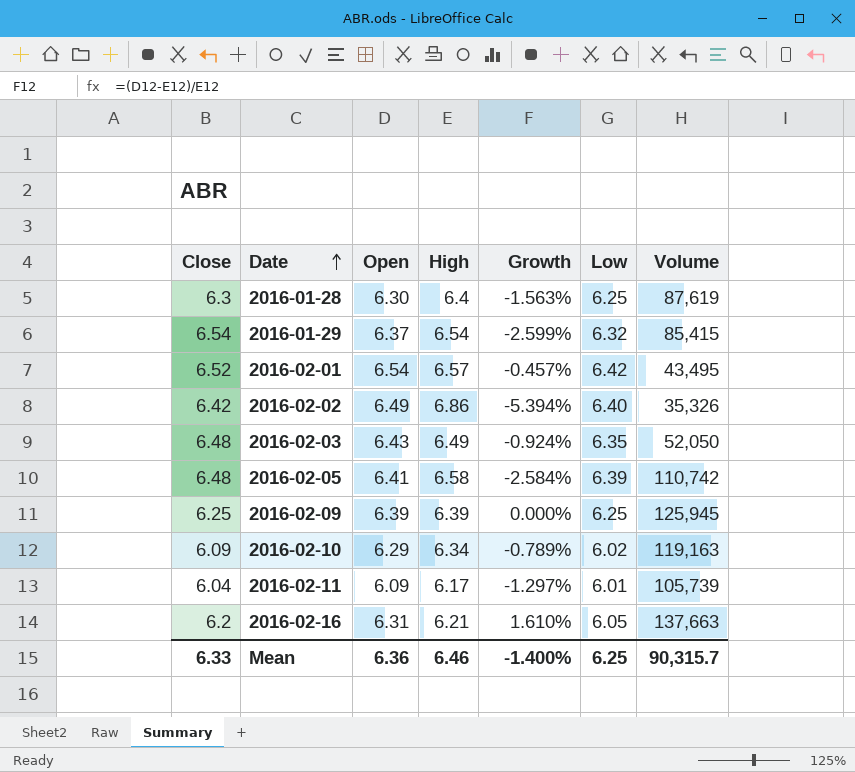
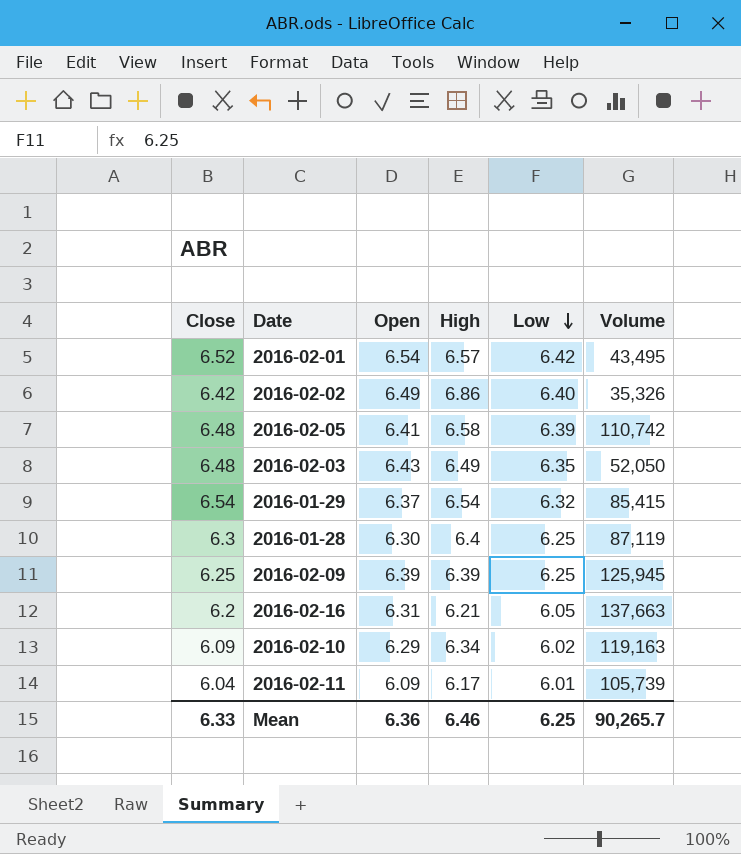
row order: Date ascending -> Low descending
column Growth | formula: ([Open] - [High]) / [High] -> none
2016-01-28 | Volume: 87,619 -> 87,119
Mean | Volume: 90,315.7 -> 90,265.7

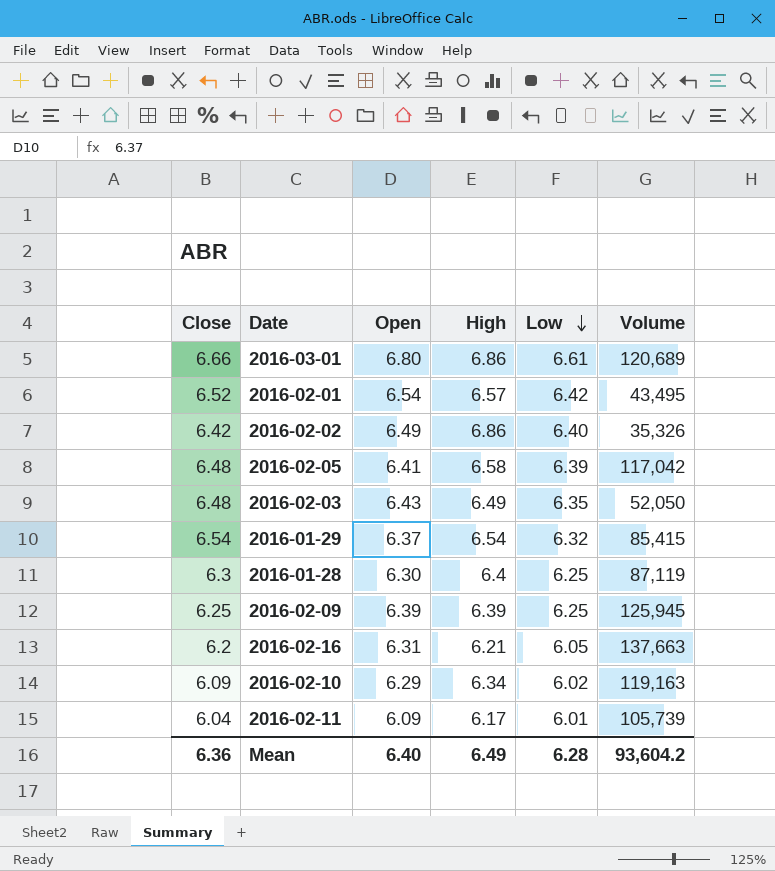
row 2016-03-01: none -> 6.66 | 6.80 | 6.86 | 6.61 | 120,689
2016-02-05 | Volume: 110,742 -> 117,042
Mean | Close: 6.33 -> 6.36
Mean | Open: 6.36 -> 6.40
Mean | High: 6.46 -> 6.49
Mean | Low: 6.25 -> 6.28
Mean | Volume: 90,265.7 -> 93,604.2

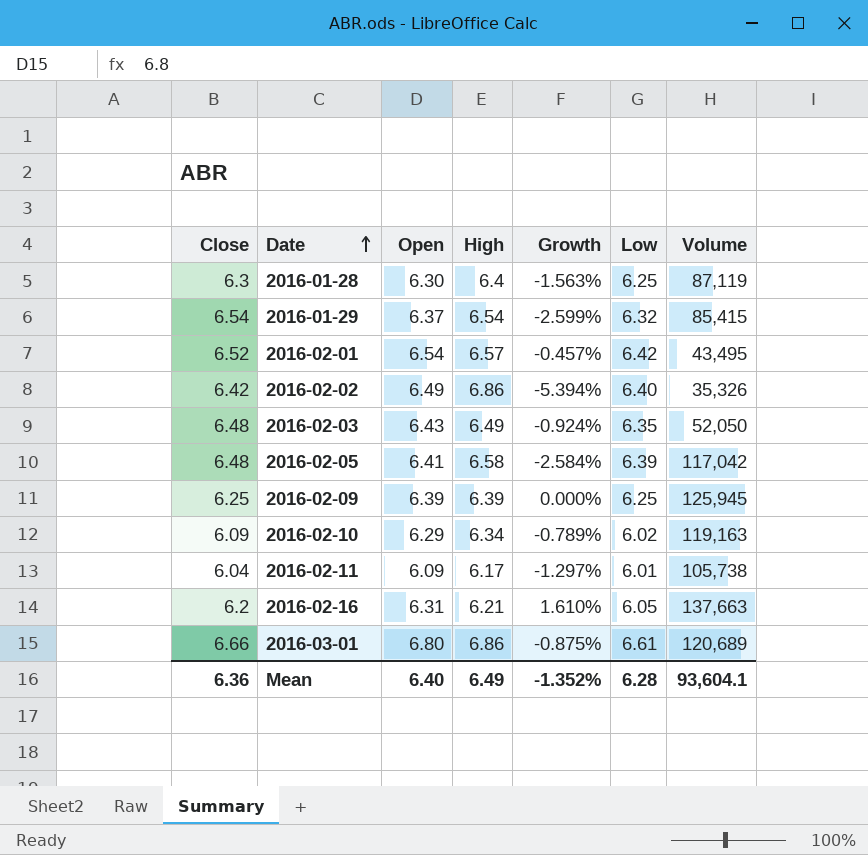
row order: Low descending -> Date ascending
column Growth | formula: none -> ([Open] - [High]) / [High]
2016-02-11 | Volume: 105,739 -> 105,738
Mean | Volume: 93,604.2 -> 93,604.1

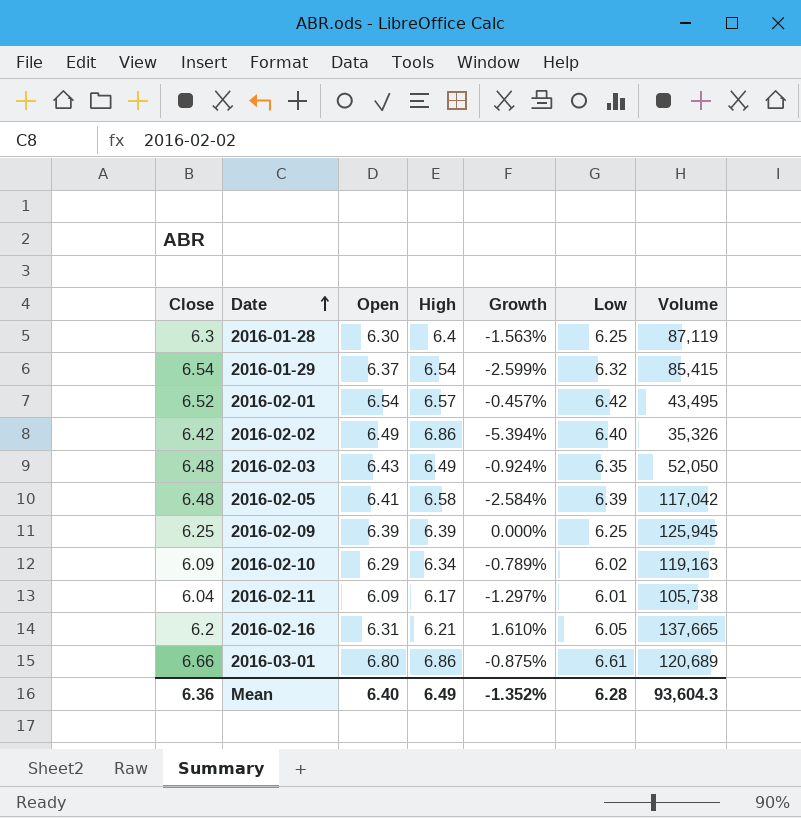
2016-02-16 | Volume: 137,663 -> 137,665
Mean | Volume: 93,604.1 -> 93,604.3

